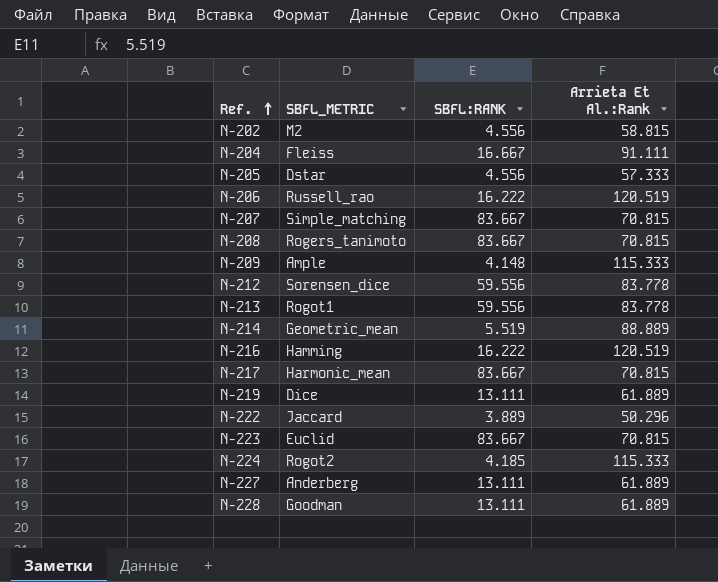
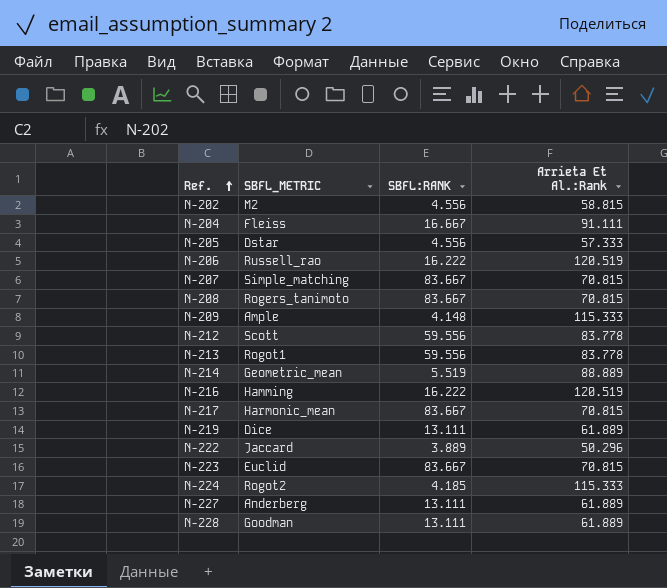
N-212 | SBFL_METRIC: Sorensen_dice -> Scott

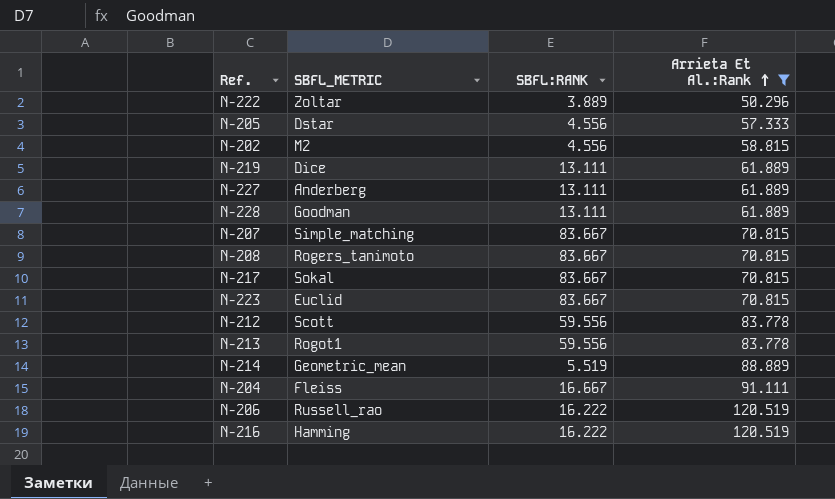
filter: none -> Arrieta Et Al.:Rank != 115.333
row order: Ref. ascending -> Arrieta Et Al.:Rank ascending
N-222 | SBFL_METRIC: Jaccard -> Zoltar
N-217 | SBFL_METRIC: Harmonic_mean -> Sokal

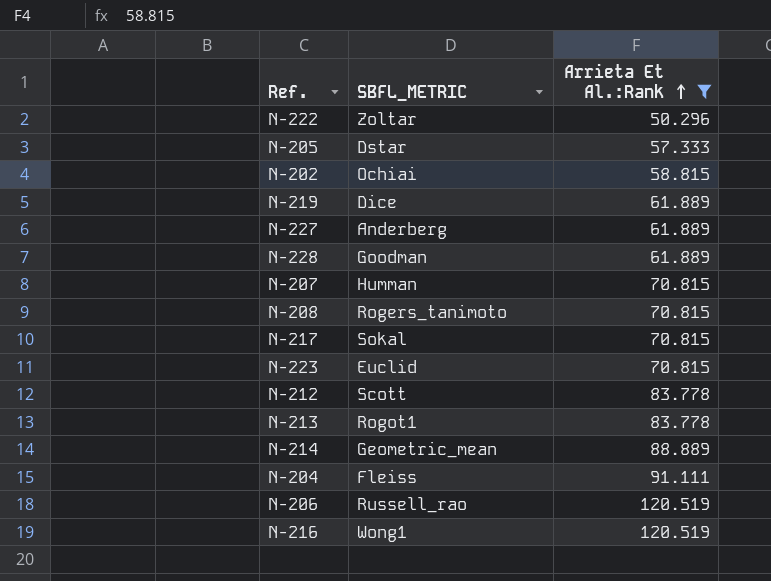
column SBFL:RANK | position: 3 -> none
N-202 | SBFL_METRIC: M2 -> Ochiai
N-207 | SBFL_METRIC: Simple_matching -> Humman
N-216 | SBFL_METRIC: Hamming -> Wong1

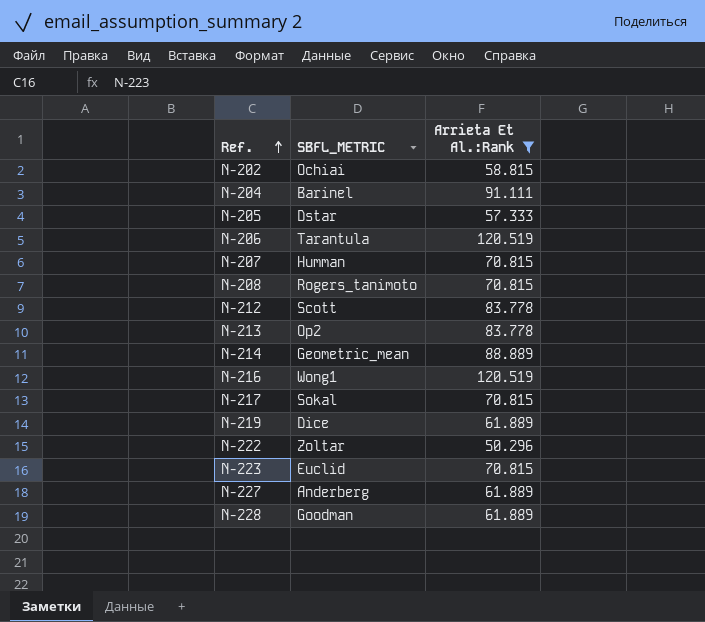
row order: Arrieta Et Al.:Rank ascending -> Ref. ascending
N-204 | SBFL_METRIC: Fleiss -> Barinel
N-206 | SBFL_METRIC: Russell_rao -> Tarantula
N-213 | SBFL_METRIC: Rogot1 -> Op2

